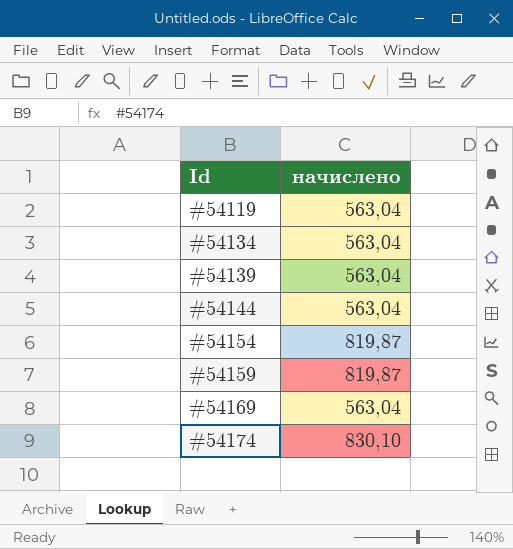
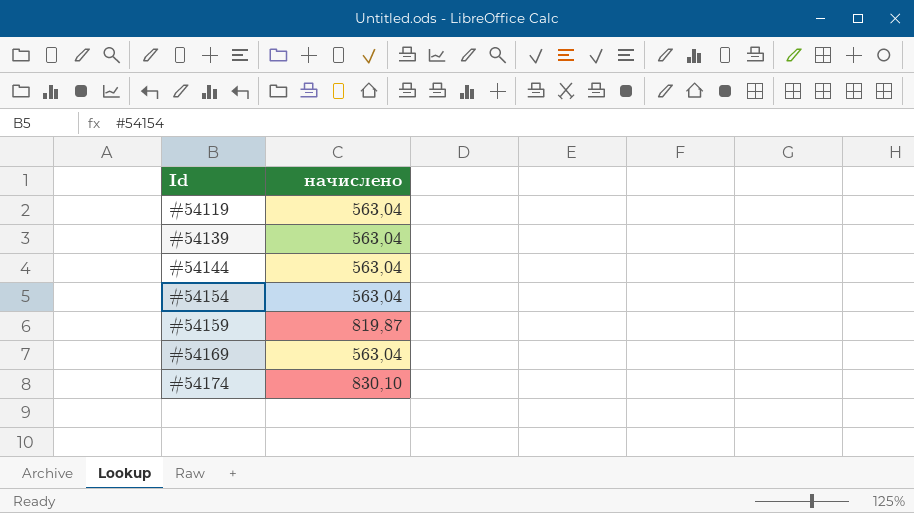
row #54134: 563,04 -> none
#54154 | начислено: 819,87 -> 563,04

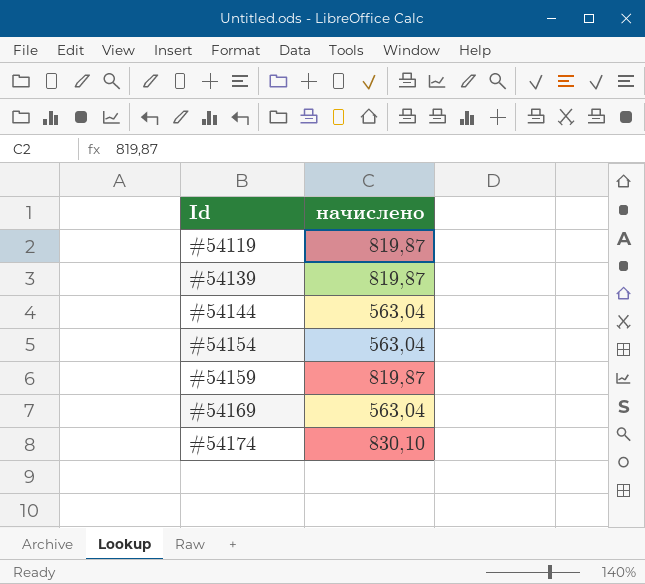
#54119 | начислено: 563,04 -> 819,87
#54139 | начислено: 563,04 -> 819,87

